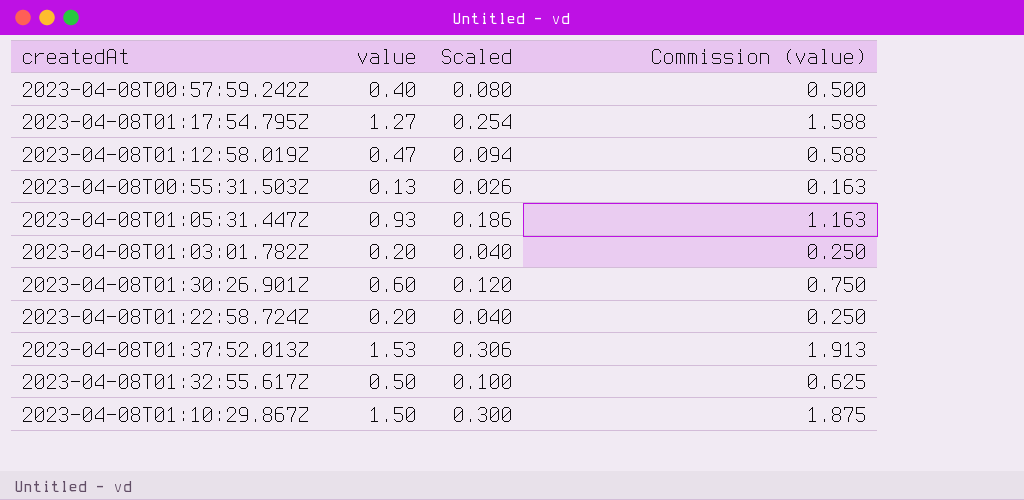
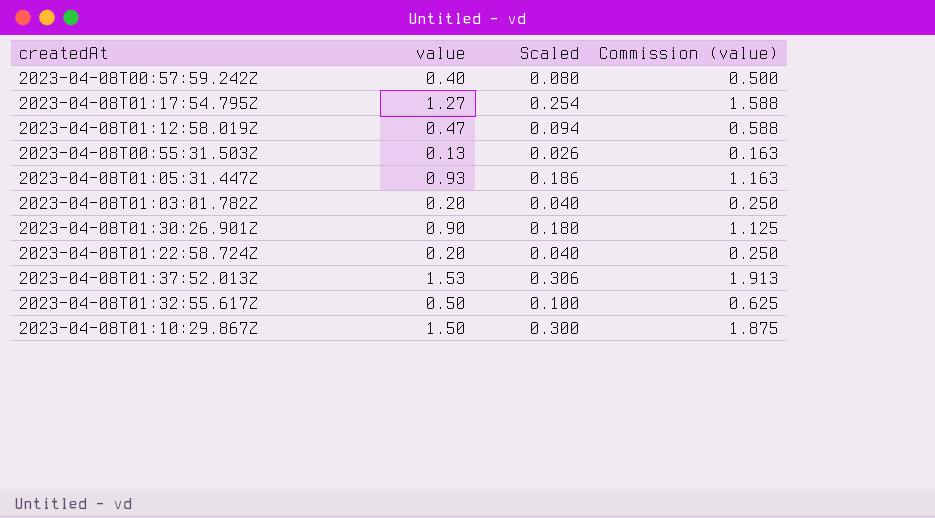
2023-04-08T01:30:26.901Z | value: 0.60 -> 0.90
2023-04-08T01:30:26.901Z | Scaled: 0.120 -> 0.180
2023-04-08T01:30:26.901Z | Commission (value): 0.750 -> 1.125

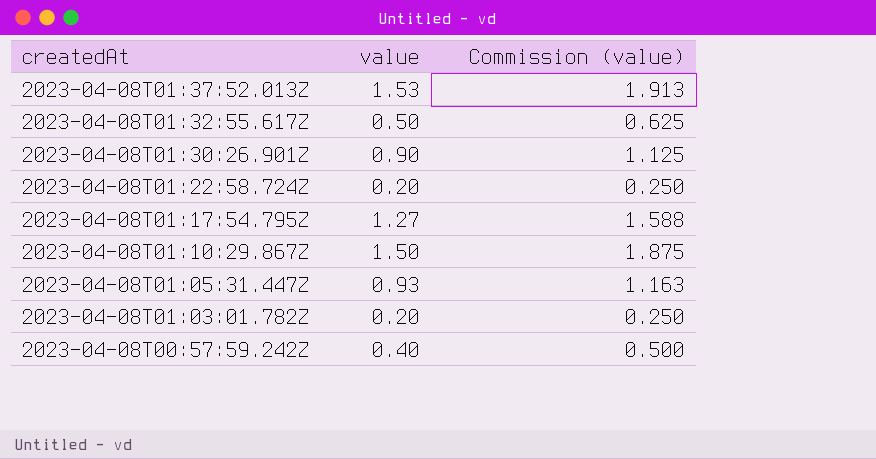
row order: none -> createdAt descending
column Scaled | formula: [value] * 0.2 -> none
row 2023-04-08T01:12:58.019Z: 0.47 | 0.094 | 0.588 -> none
row 2023-04-08T00:55:31.503Z: 0.13 | 0.026 | 0.163 -> none

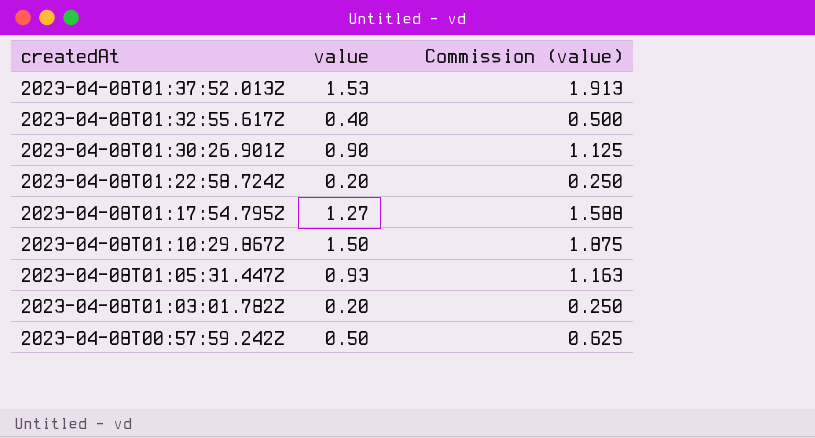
2023-04-08T01:32:55.617Z | value: 0.50 -> 0.40
2023-04-08T01:32:55.617Z | Commission (value): 0.625 -> 0.500
2023-04-08T00:57:59.242Z | value: 0.40 -> 0.50
2023-04-08T00:57:59.242Z | Commission (value): 0.500 -> 0.625

